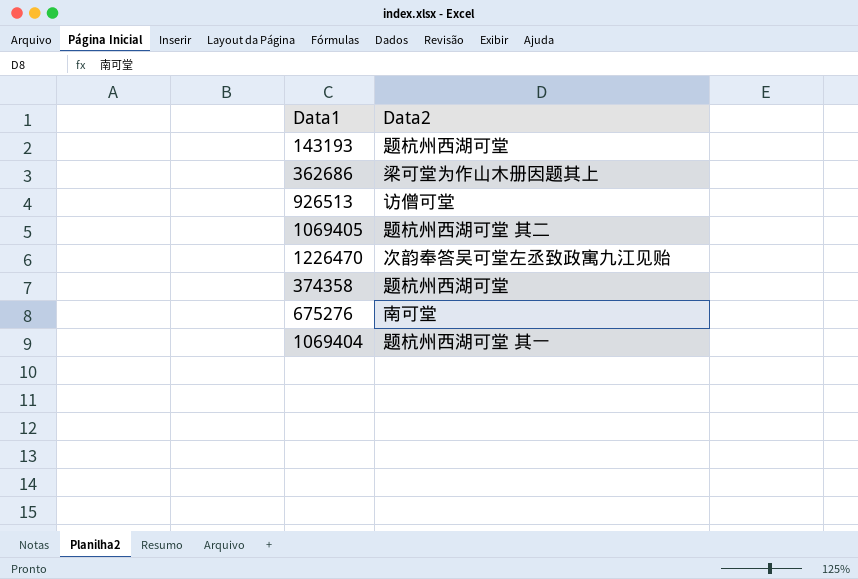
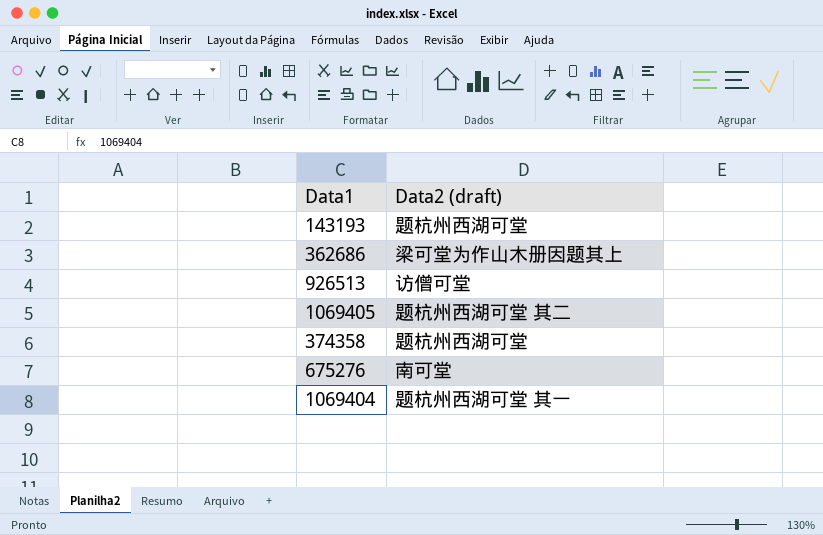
column name: Data2 -> Data2 (draft)
row 1226470: 次韵奉答吴可堂左丞致政寓九江见贻 -> none

